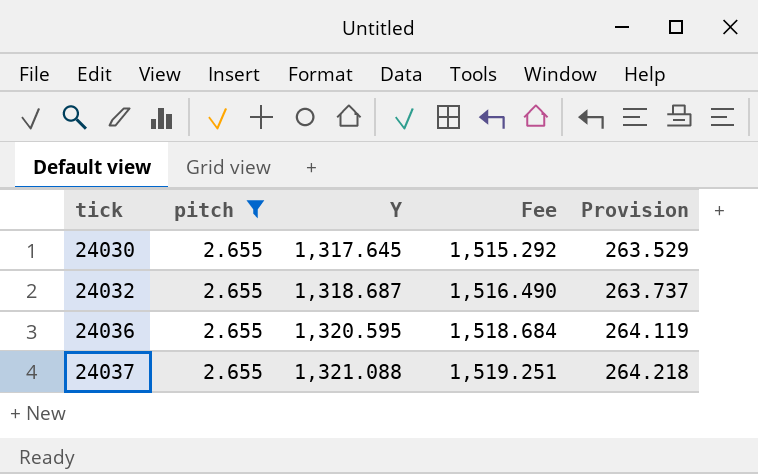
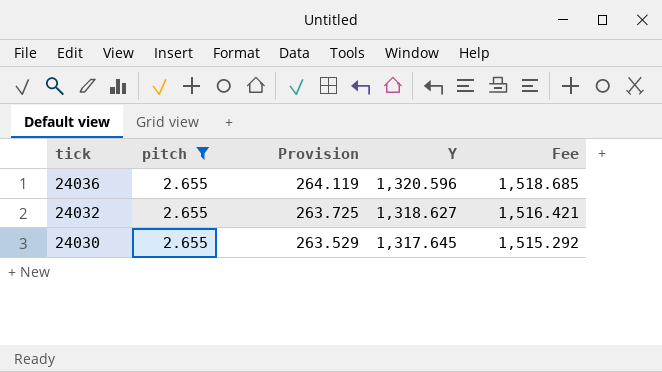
row order: tick ascending -> tick descending
column Provision | position: 5 -> 3
row 24037: 2.655 | 1,321.088 | 1,519.251 | 264.218 -> none
24036 | Y: 1,320.595 -> 1,320.596
24036 | Fee: 1,518.684 -> 1,518.685
24032 | Provision: 263.737 -> 263.725
24032 | Y: 1,318.687 -> 1,318.627
24032 | Fee: 1,516.490 -> 1,516.421

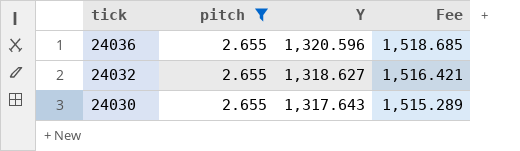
column Provision | formula: [Y] * 0.2 -> none
24030 | Y: 1,317.645 -> 1,317.643
24030 | Fee: 1,515.292 -> 1,515.289

